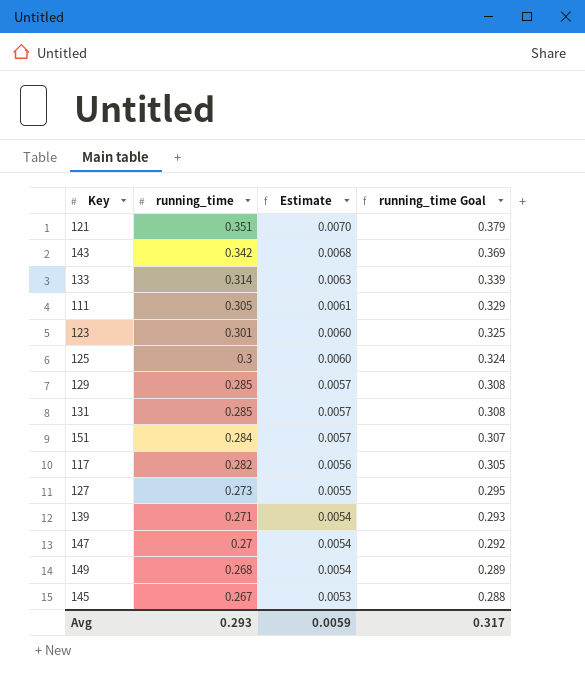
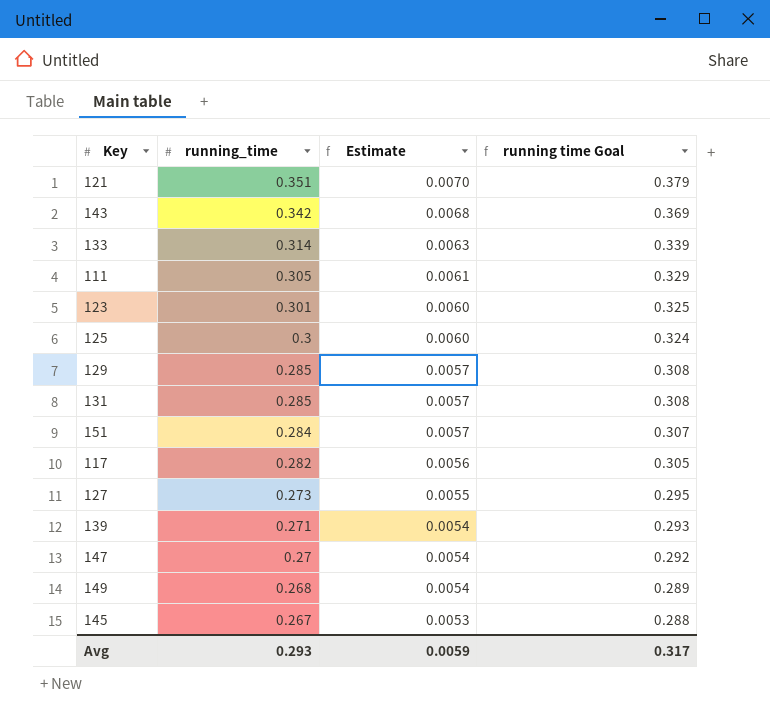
column name: running_time Goal -> running time Goal

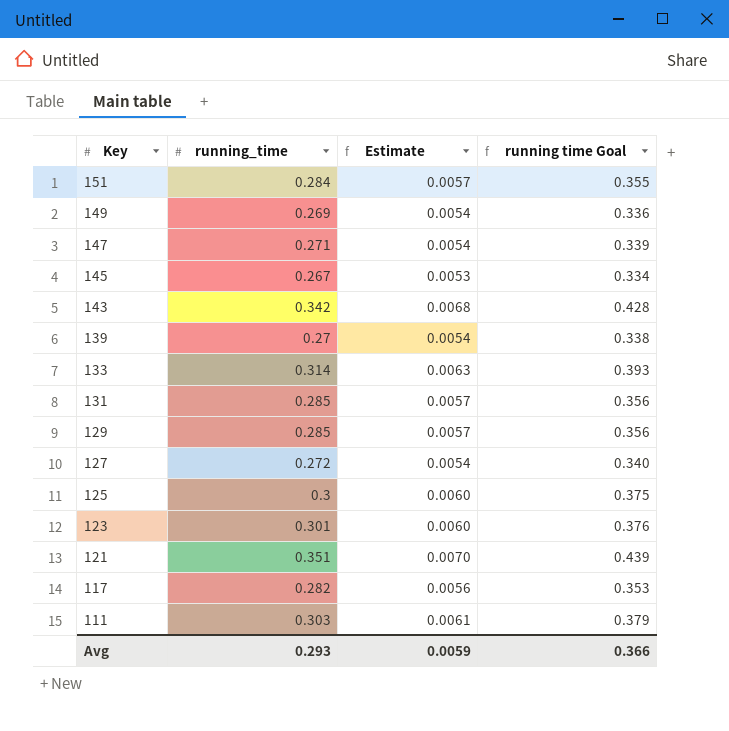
row order: running_time descending -> Key descending
column running time Goal | formula: [running_time] * 1.08 -> [running_time] * 1.25
149 | running_time: 0.268 -> 0.269
147 | running_time: 0.27 -> 0.271
139 | running_time: 0.271 -> 0.27
127 | running_time: 0.273 -> 0.272
127 | Estimate: 0.0055 -> 0.0054
111 | running_time: 0.305 -> 0.303
Avg | running time Goal: 0.317 -> 0.366

